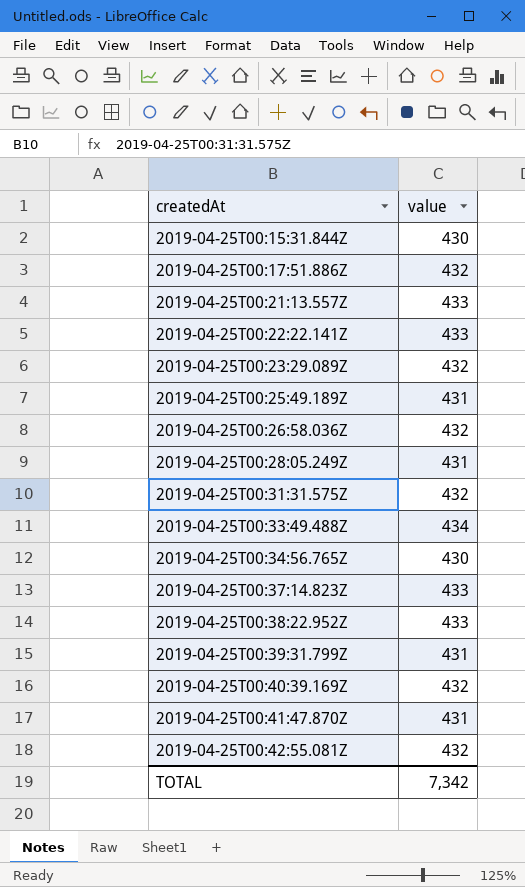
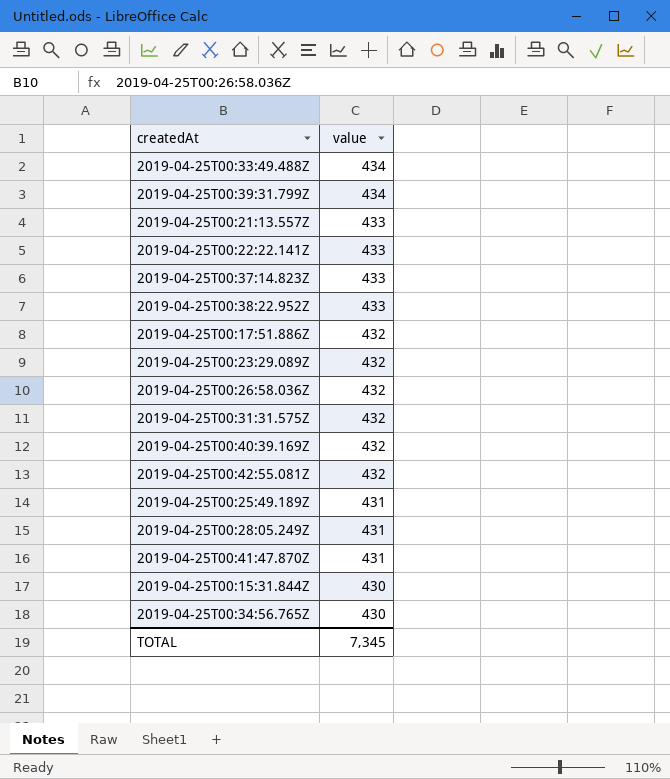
row order: createdAt ascending -> value descending
2019-04-25T00:39:31.799Z | value: 431 -> 434
TOTAL | value: 7,342 -> 7,345

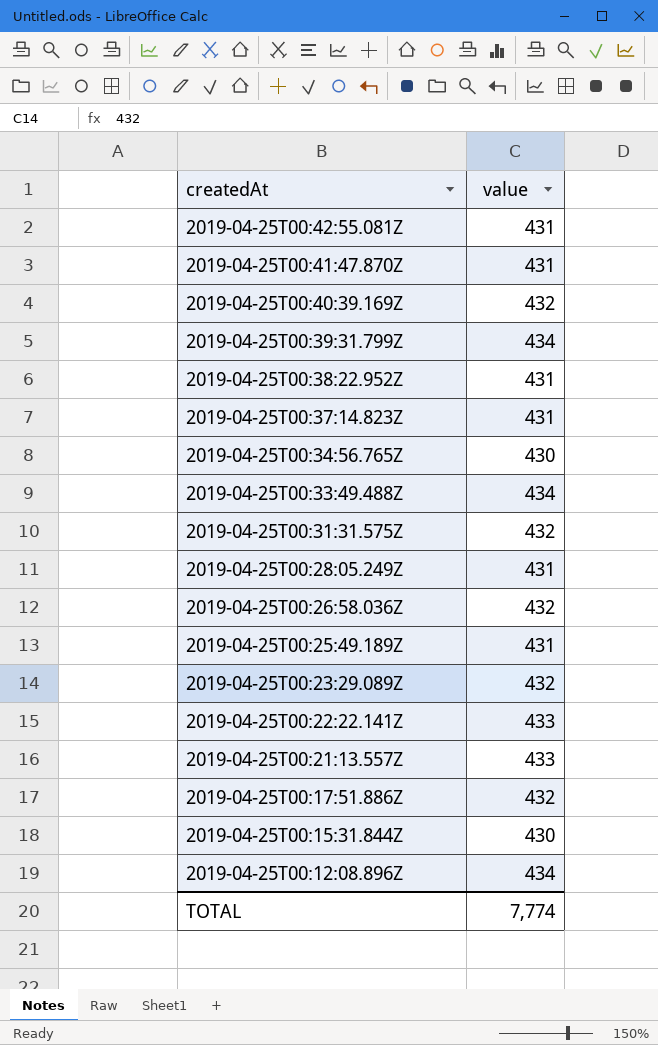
row order: value descending -> createdAt descending
2019-04-25T00:42:55.081Z | value: 432 -> 431
2019-04-25T00:38:22.952Z | value: 433 -> 431
2019-04-25T00:37:14.823Z | value: 433 -> 431
row 2019-04-25T00:12:08.896Z: none -> 434
TOTAL | value: 7,345 -> 7,774

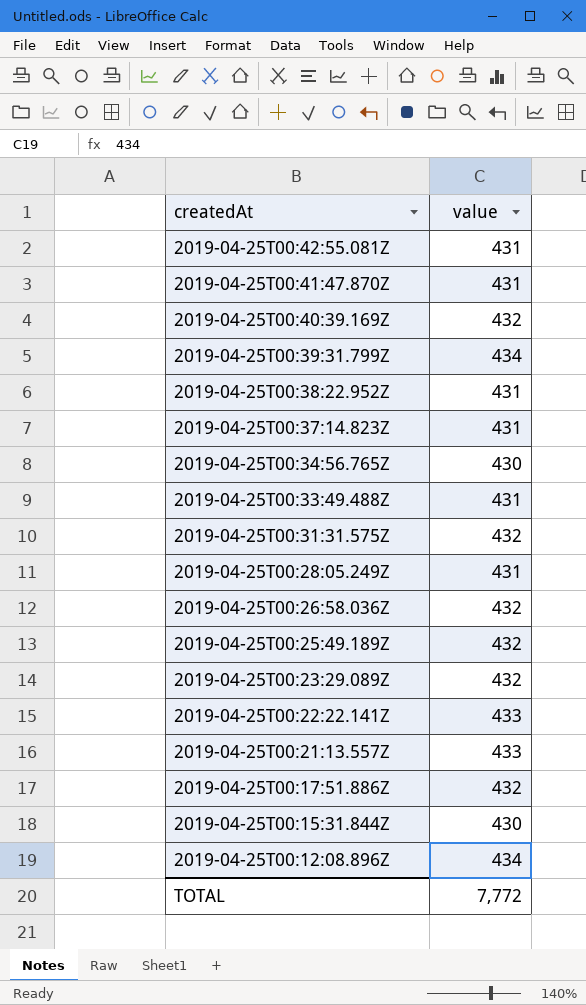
2019-04-25T00:33:49.488Z | value: 434 -> 431
2019-04-25T00:25:49.189Z | value: 431 -> 432
TOTAL | value: 7,774 -> 7,772

